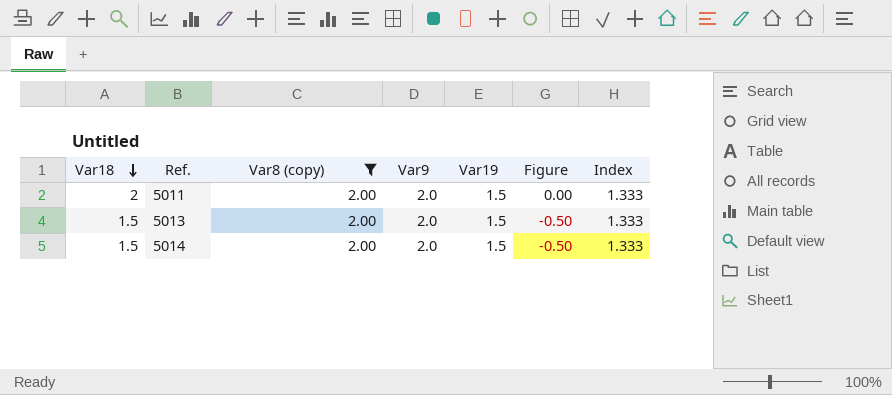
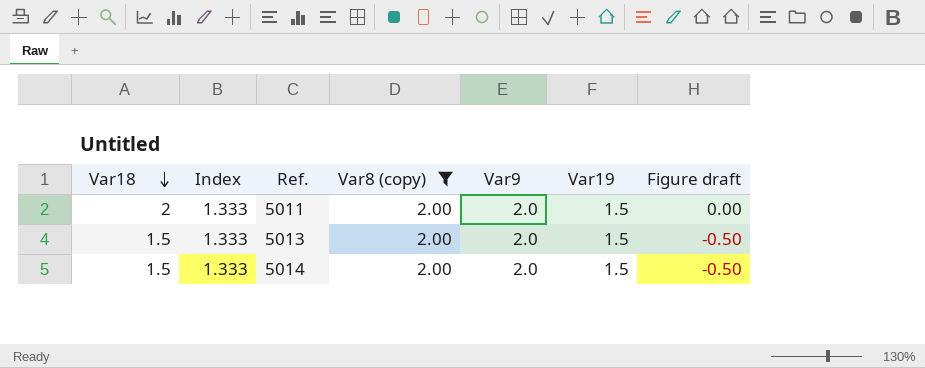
column Index | position: 7 -> 2
column name: Figure -> Figure draft

